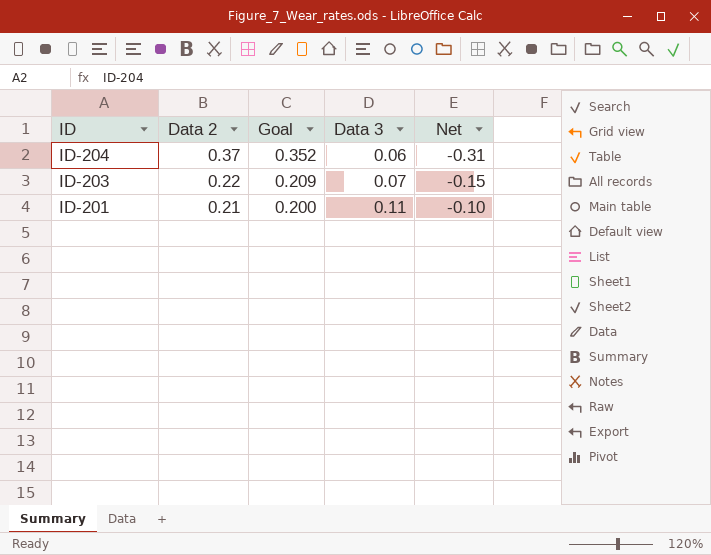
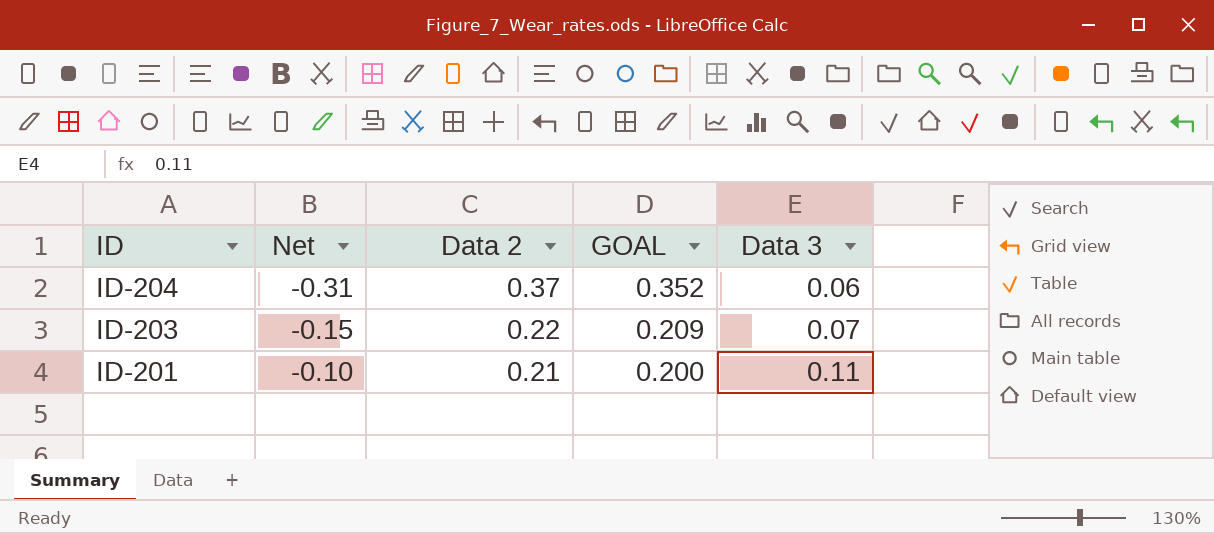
column Net | position: 5 -> 2
column name: Goal -> GOAL

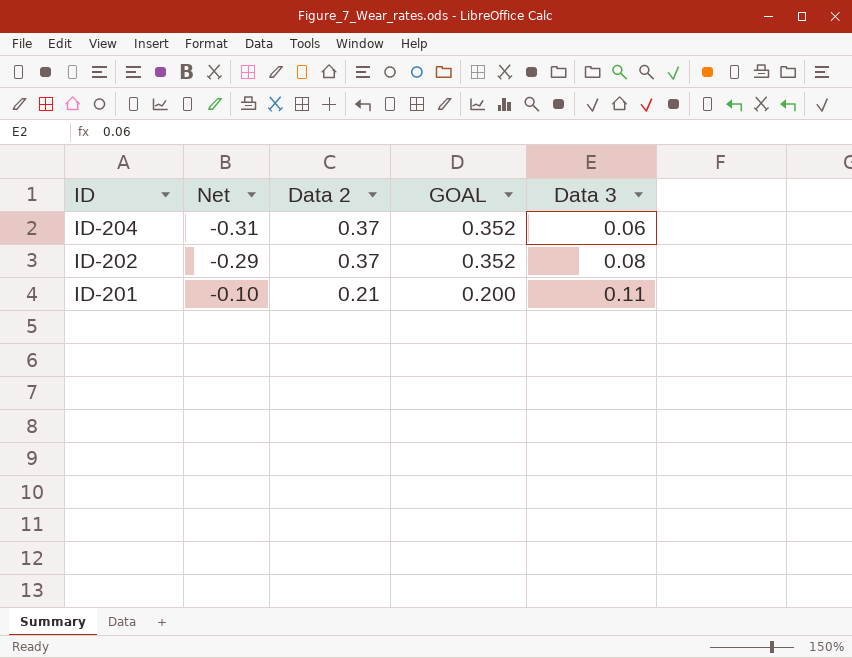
row ID-203: -0.15 | 0.22 | 0.209 | 0.07 -> none
row ID-202: none -> -0.29 | 0.37 | 0.352 | 0.08

